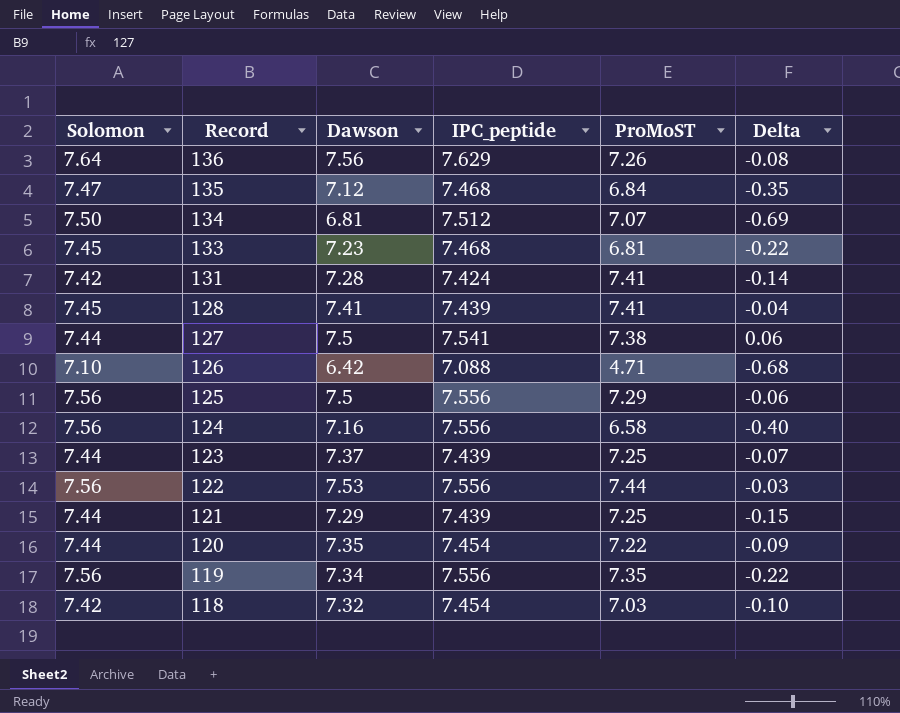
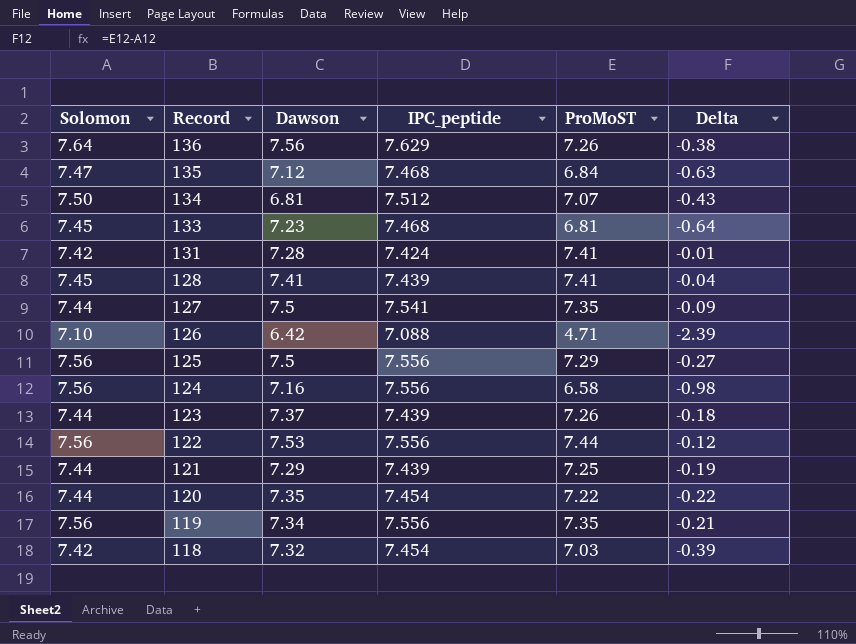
column Delta | formula: [Dawson] - [Solomon] -> [ProMoST] - [Solomon]
127 | ProMoST: 7.38 -> 7.35
123 | ProMoST: 7.25 -> 7.26

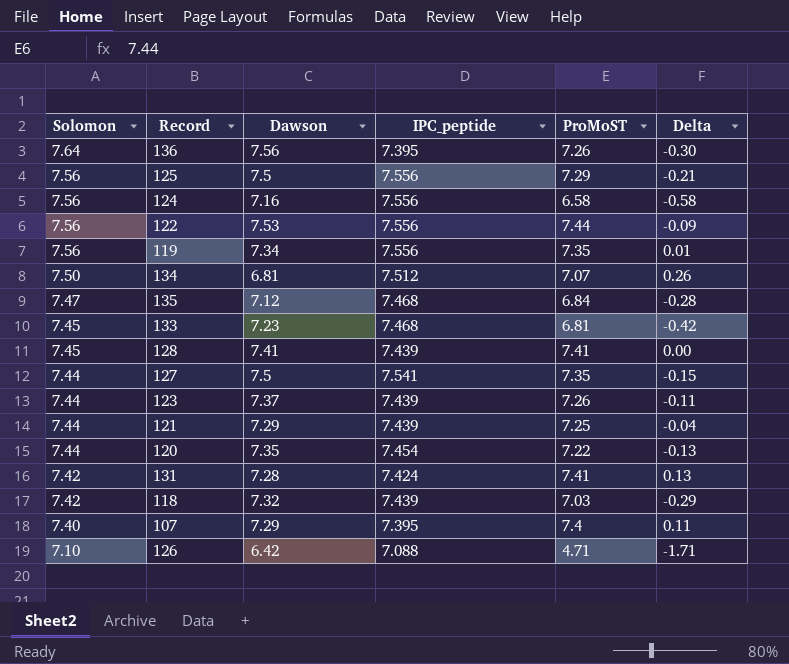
row order: Record descending -> Solomon descending
column Delta | formula: [ProMoST] - [Solomon] -> [ProMoST] - [Dawson]
136 | IPC_peptide: 7.629 -> 7.395
118 | IPC_peptide: 7.454 -> 7.439
row 107: none -> 7.40 | 7.29 | 7.395 | 7.4 | 0.11

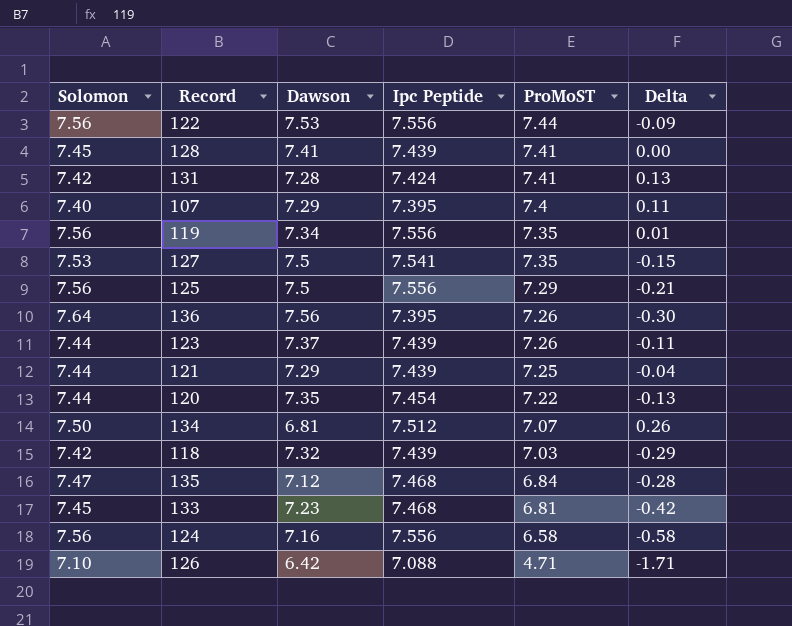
row order: Solomon descending -> ProMoST descending
column name: IPC_peptide -> Ipc Peptide
127 | Solomon: 7.44 -> 7.53

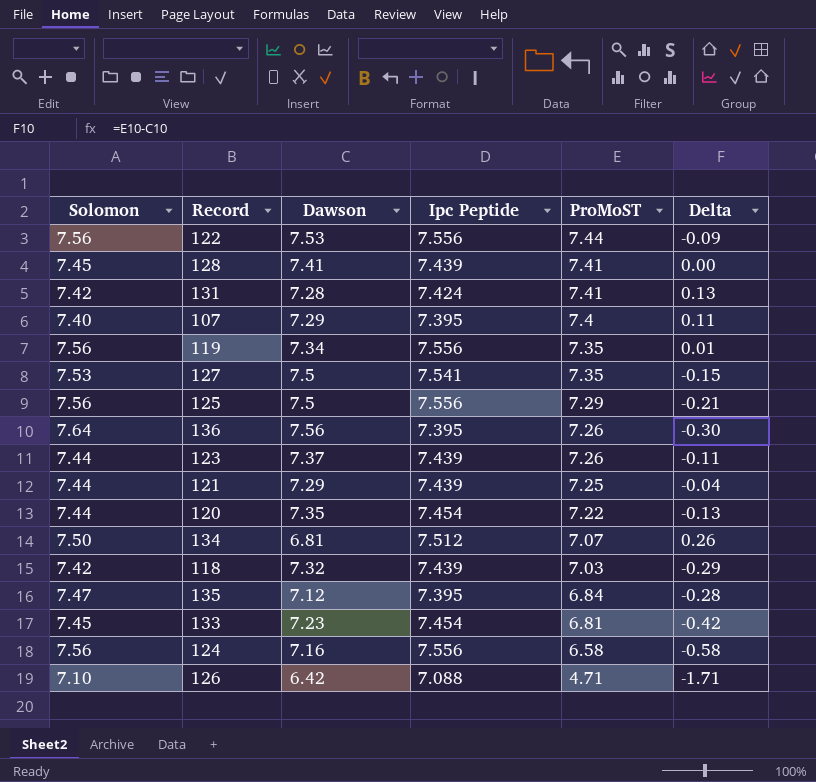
135 | Ipc Peptide: 7.468 -> 7.395
133 | Ipc Peptide: 7.468 -> 7.454

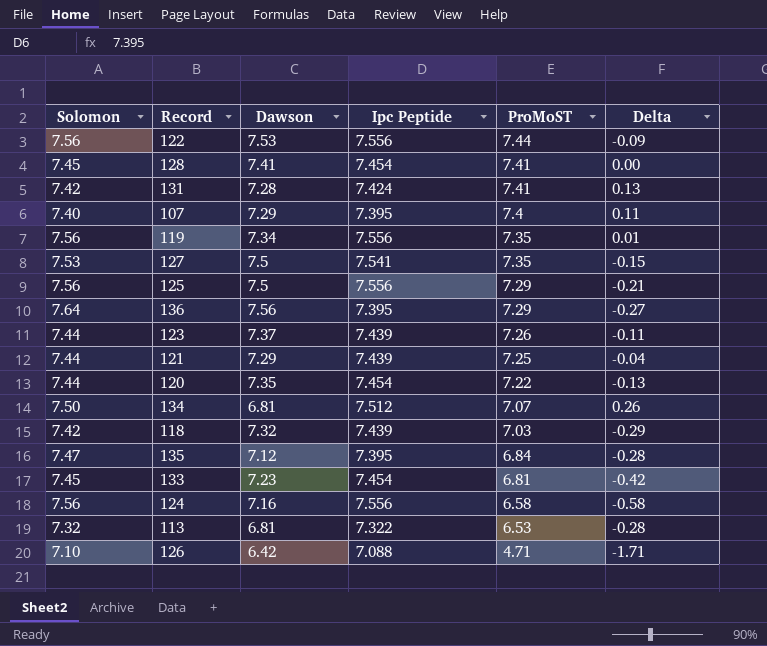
128 | Ipc Peptide: 7.439 -> 7.454
136 | ProMoST: 7.26 -> 7.29
136 | Delta: -0.30 -> -0.27
row 113: none -> 7.32 | 6.81 | 7.322 | 6.53 | -0.28

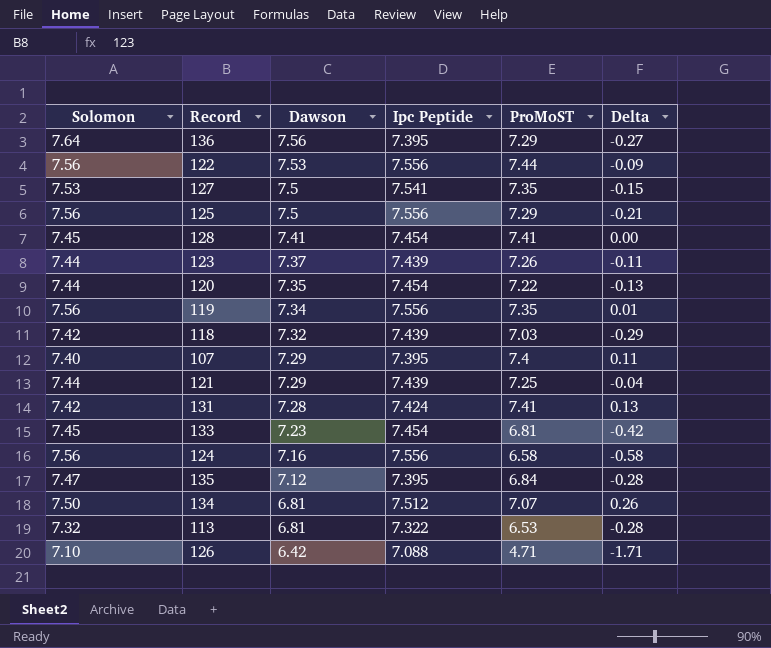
row order: ProMoST descending -> Dawson descending

